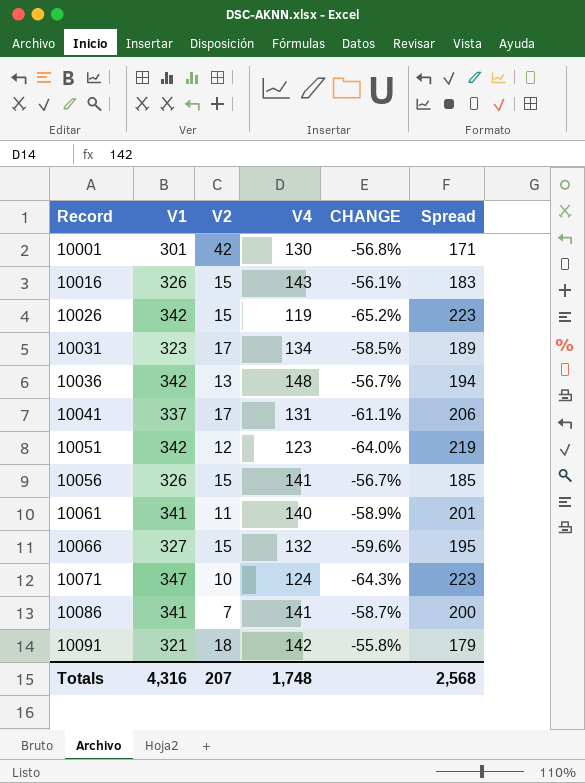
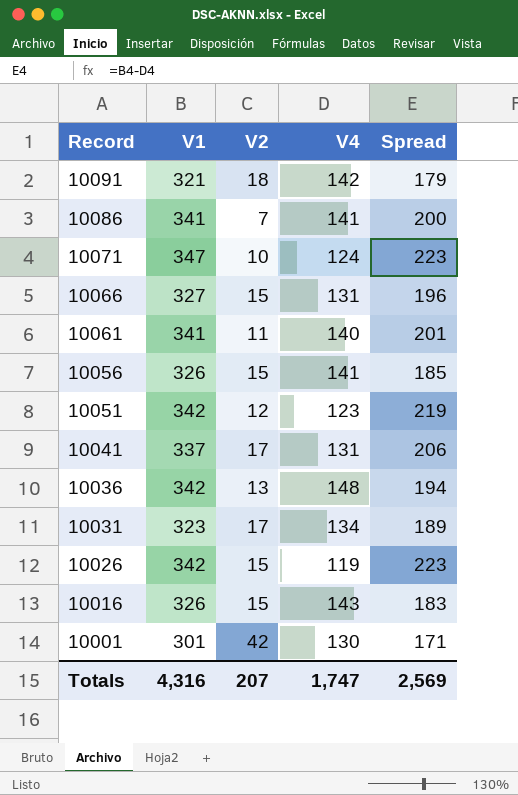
row order: Record ascending -> Record descending
column CHANGE | formula: ([V4] - [V1]) / [V1] -> none
10066 | V4: 132 -> 131
10066 | Spread: 195 -> 196
Totals | V4: 1,748 -> 1,747
Totals | Spread: 2,568 -> 2,569

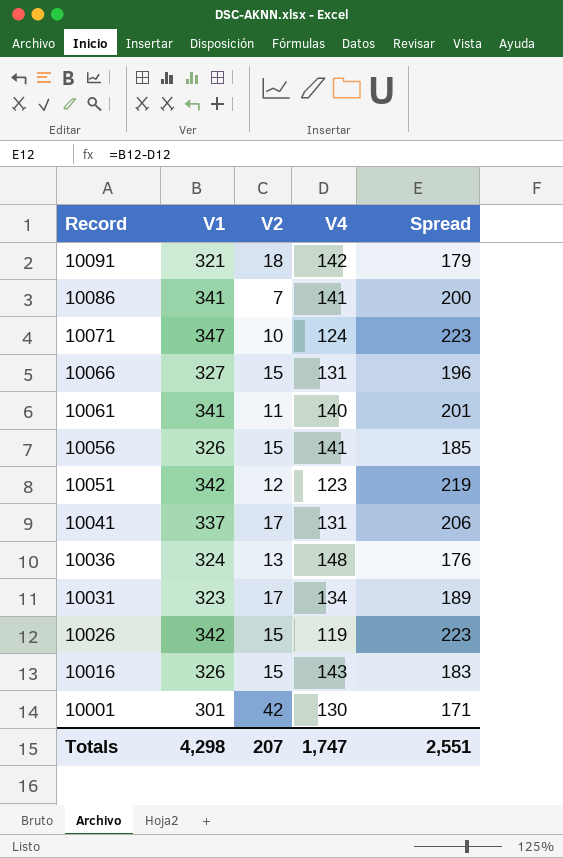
10036 | V1: 342 -> 324
10036 | Spread: 194 -> 176
Totals | V1: 4,316 -> 4,298
Totals | Spread: 2,569 -> 2,551

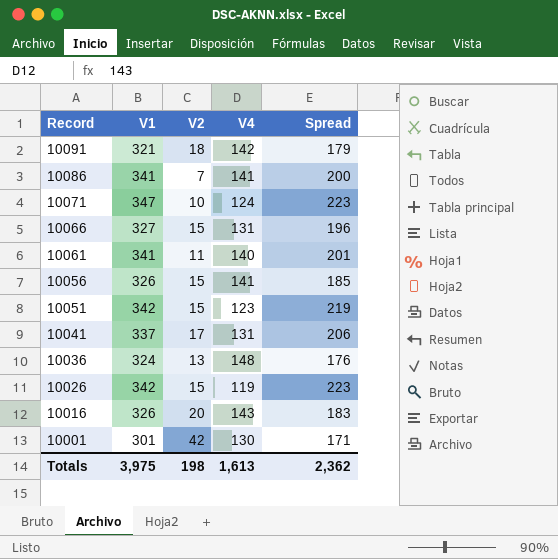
row 10031: 323 | 17 | 134 | 189 -> none
10051 | V2: 12 -> 15
10016 | V2: 15 -> 20
Totals | V1: 4,298 -> 3,975
Totals | V2: 207 -> 198
Totals | V4: 1,747 -> 1,613
Totals | Spread: 2,551 -> 2,362

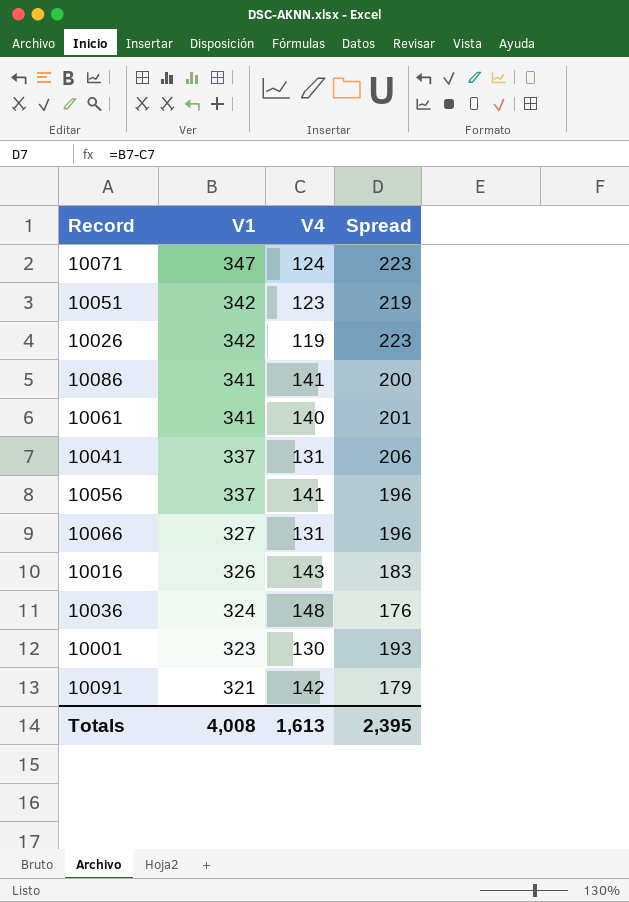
row order: Record descending -> V1 descending
column V2 | position: 3 -> none
10056 | V1: 326 -> 337
10056 | Spread: 185 -> 196
10001 | V1: 301 -> 323
10001 | Spread: 171 -> 193
Totals | V1: 3,975 -> 4,008
Totals | Spread: 2,362 -> 2,395

